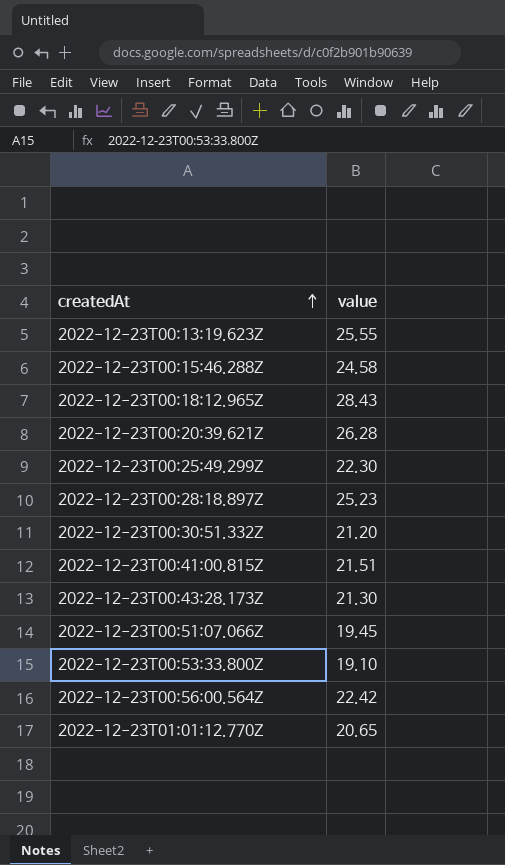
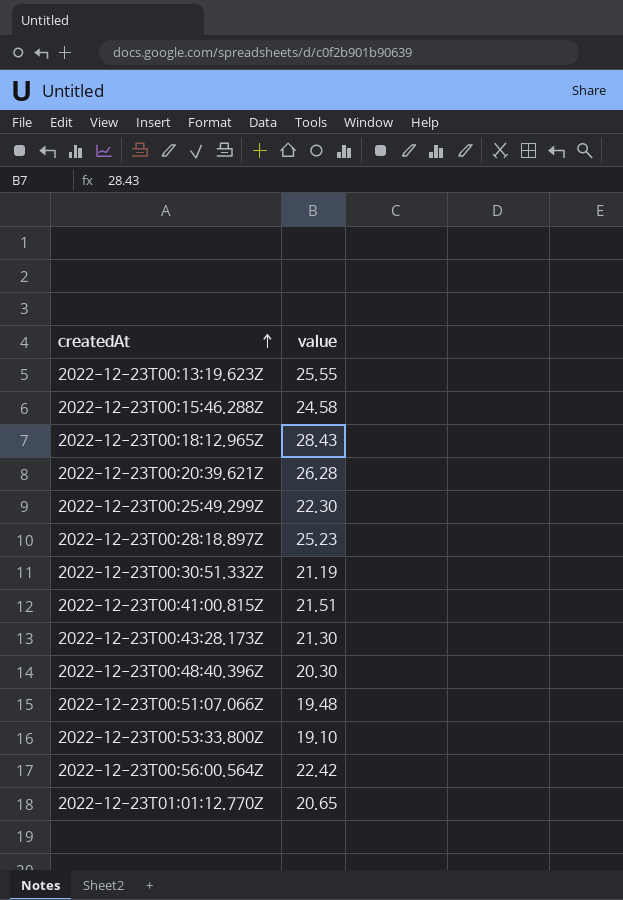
2022-12-23T00:30:51.332Z | value: 21.20 -> 21.19
row 2022-12-23T00:48:40.396Z: none -> 20.30
2022-12-23T00:51:07.066Z | value: 19.45 -> 19.48

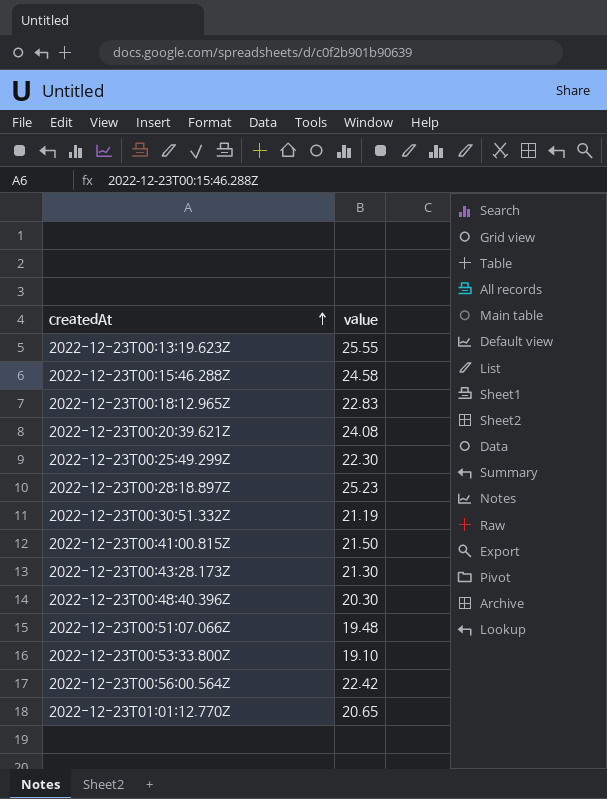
2022-12-23T00:18:12.965Z | value: 28.43 -> 22.83
2022-12-23T00:20:39.621Z | value: 26.28 -> 24.08
2022-12-23T00:41:00.815Z | value: 21.51 -> 21.50

